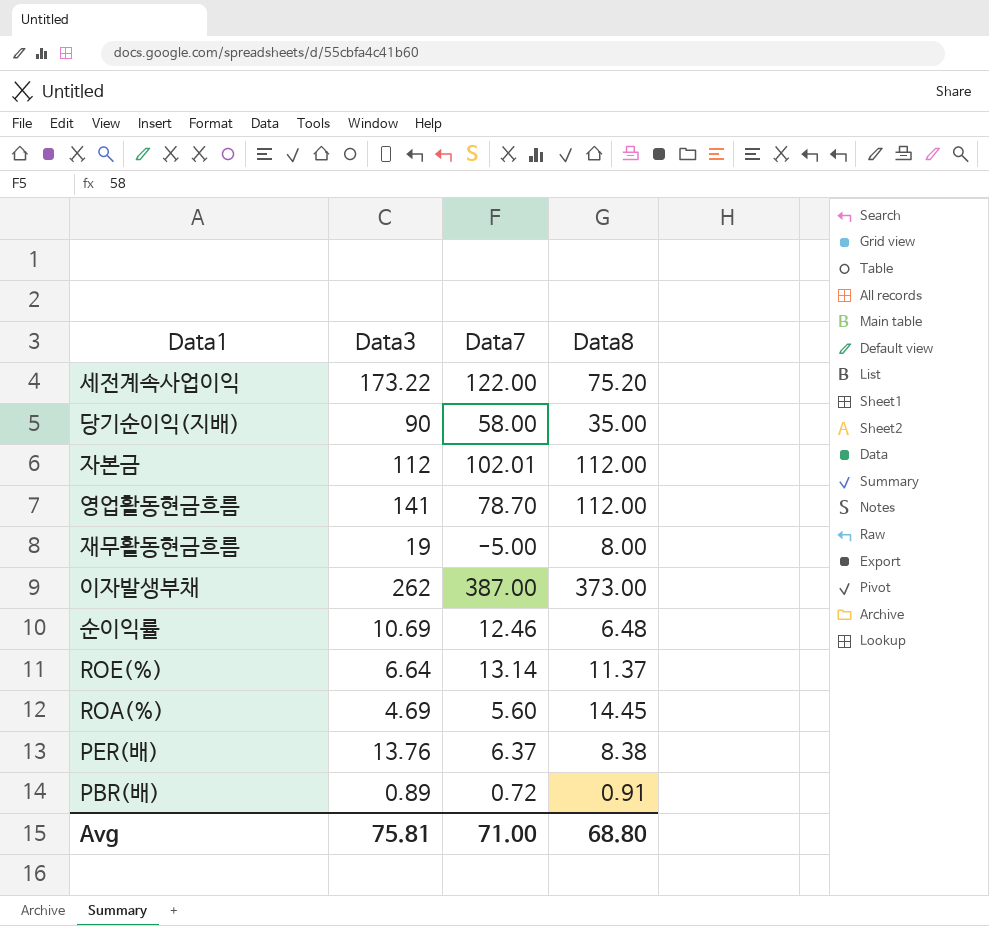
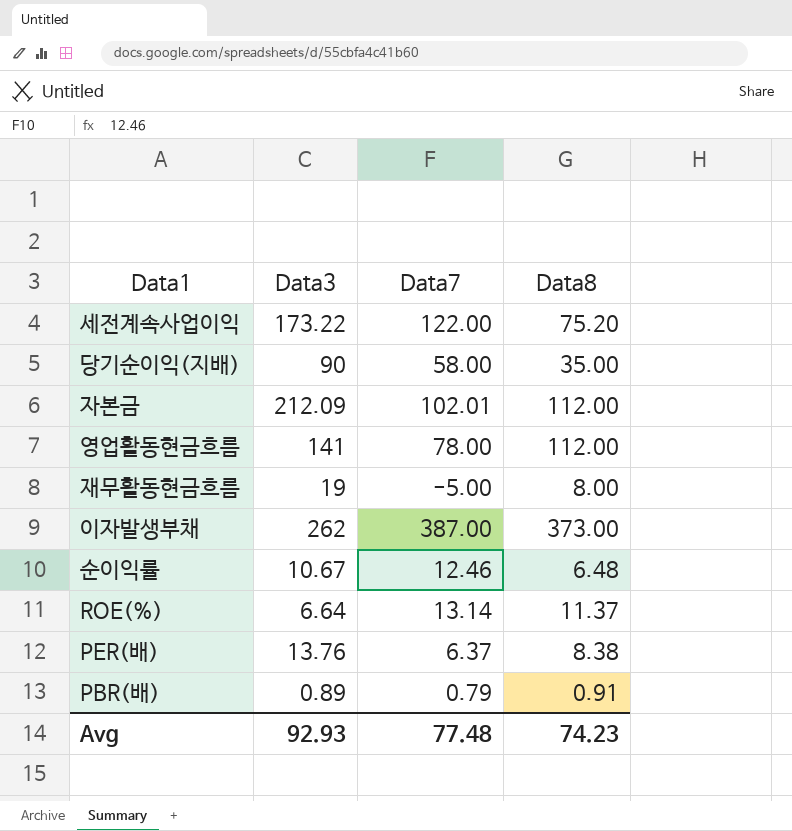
row ROA(%): 4.69 | 5.60 | 14.45 -> none
자본금 | Data3: 112 -> 212.09
영업활동현금흐름 | Data7: 78.70 -> 78.00
순이익률 | Data3: 10.69 -> 10.67
PBR(배) | Data7: 0.72 -> 0.79
Avg | Data3: 75.81 -> 92.93
Avg | Data7: 71.00 -> 77.48
Avg | Data8: 68.80 -> 74.23

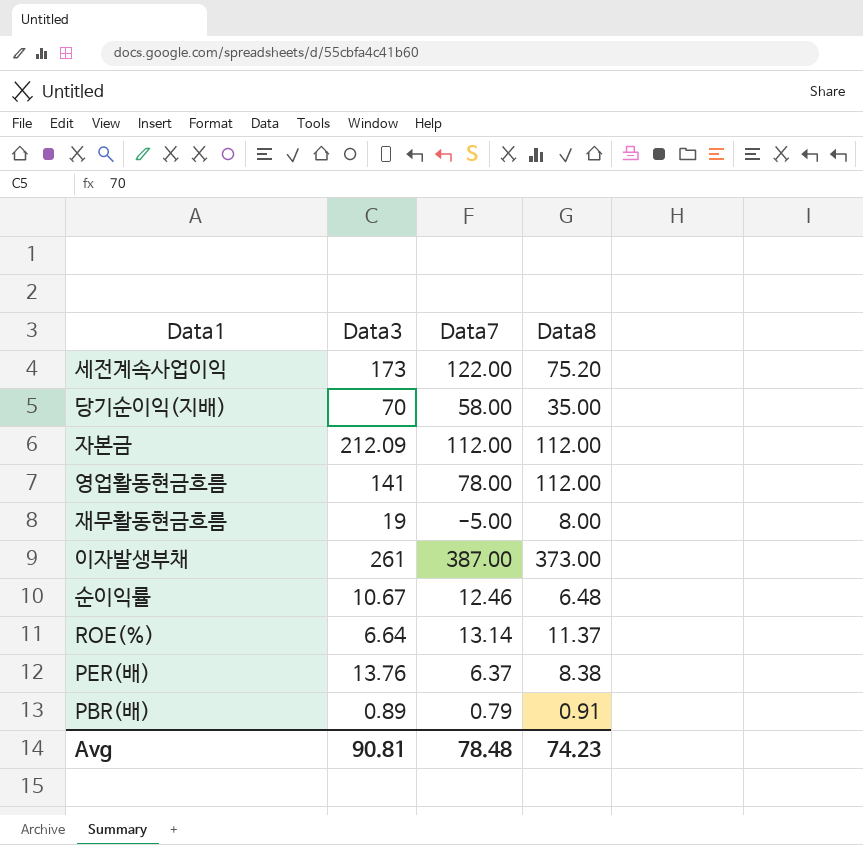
세전계속사업이익 | Data3: 173.22 -> 173
당기순이익(지배) | Data3: 90 -> 70
자본금 | Data7: 102.01 -> 112.00
이자발생부채 | Data3: 262 -> 261
Avg | Data3: 92.93 -> 90.81
Avg | Data7: 77.48 -> 78.48

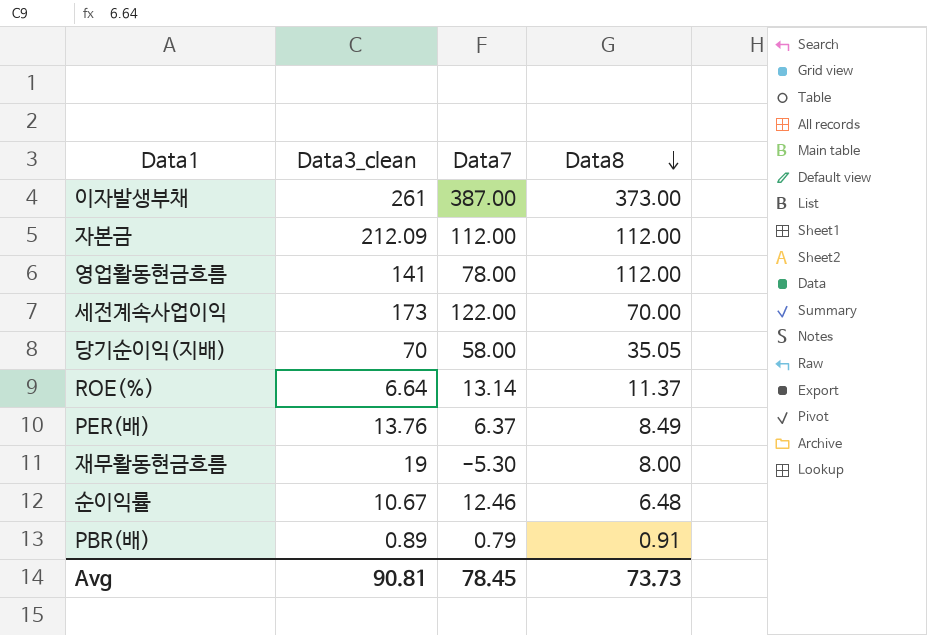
row order: none -> Data8 descending
column name: Data3 -> Data3_clean
세전계속사업이익 | Data8: 75.20 -> 70.00
당기순이익(지배) | Data8: 35.00 -> 35.05
PER(배) | Data8: 8.38 -> 8.49
재무활동현금흐름 | Data7: -5.00 -> -5.30
Avg | Data7: 78.48 -> 78.45
Avg | Data8: 74.23 -> 73.73

